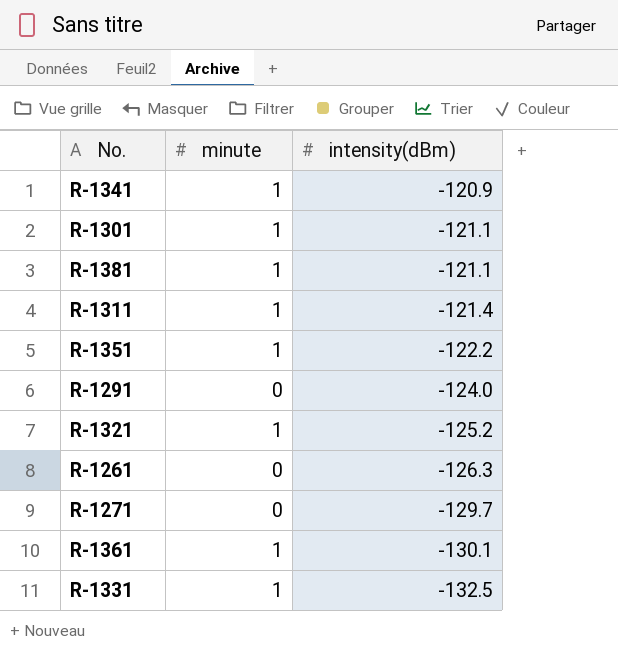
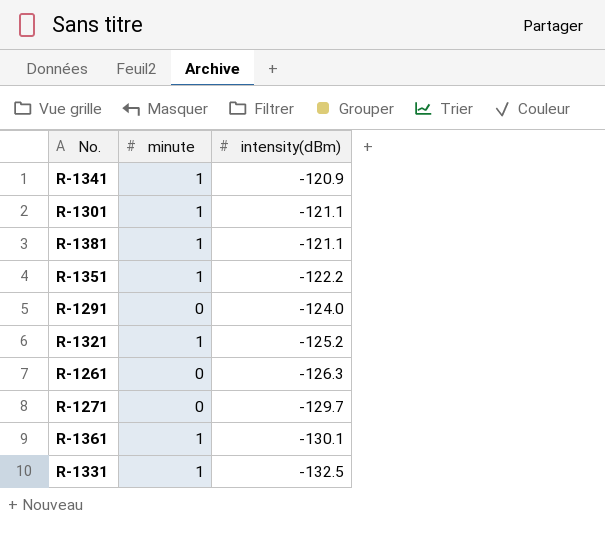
row R-1311: 1 | -121.4 -> none

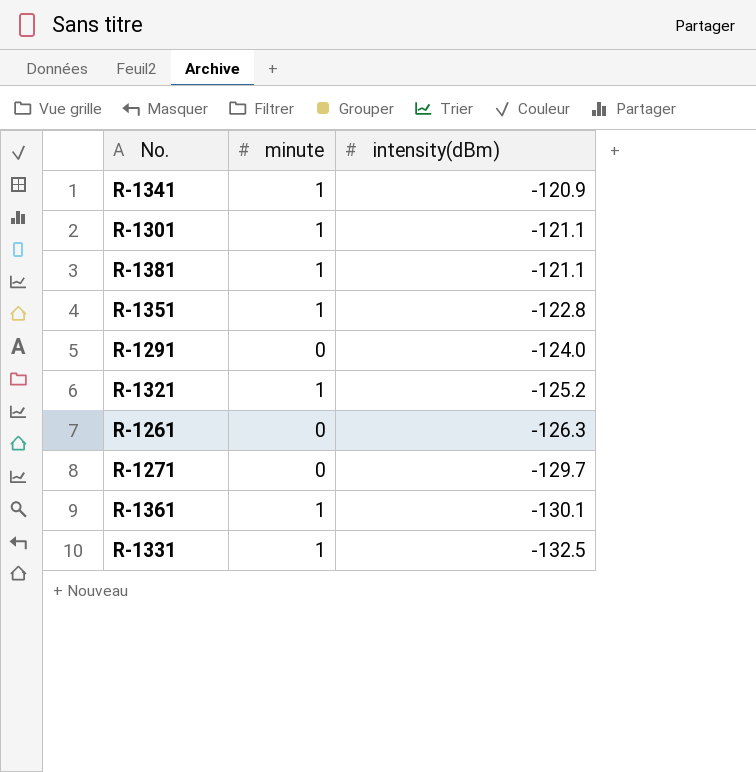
R-1351 | intensity(dBm): -122.2 -> -122.8

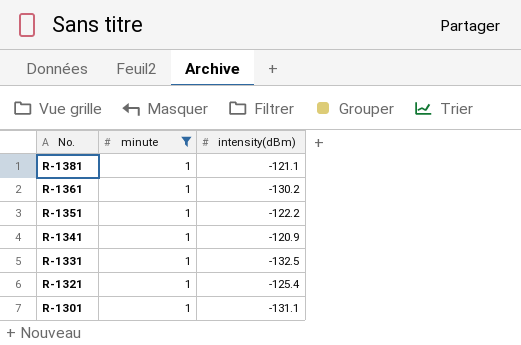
filter: none -> minute = 1
row order: intensity(dBm) descending -> No. descending
R-1361 | intensity(dBm): -130.1 -> -130.2
R-1351 | intensity(dBm): -122.8 -> -122.2
R-1321 | intensity(dBm): -125.2 -> -125.4
R-1301 | intensity(dBm): -121.1 -> -131.1

